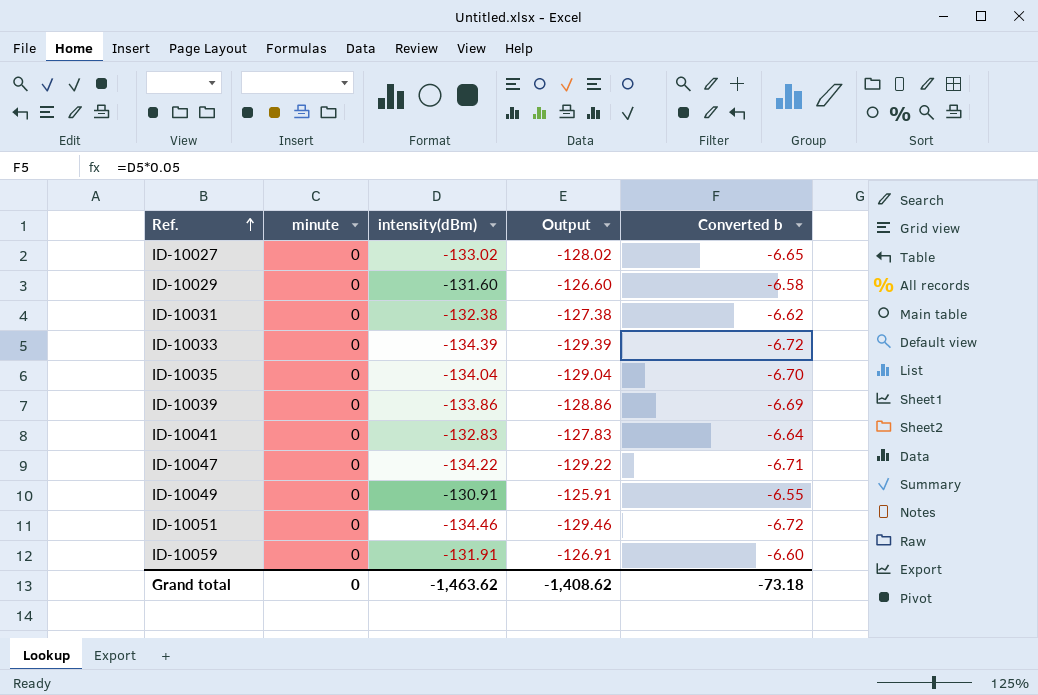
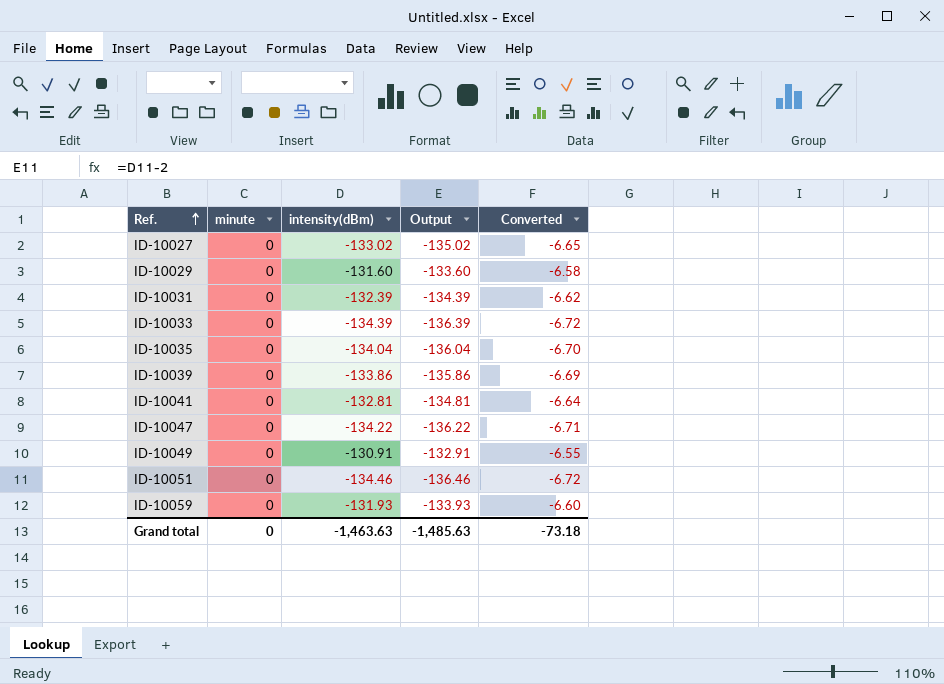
column Output | formula: [intensity(dBm)] + 5 -> [intensity(dBm)] - 2
column name: Converted b -> Converted
ID-10031 | intensity(dBm): -132.38 -> -132.39
ID-10041 | intensity(dBm): -132.83 -> -132.81
ID-10059 | intensity(dBm): -131.91 -> -131.93
Grand total | intensity(dBm): -1,463.62 -> -1,463.63
Grand total | Output: -1,408.62 -> -1,485.63

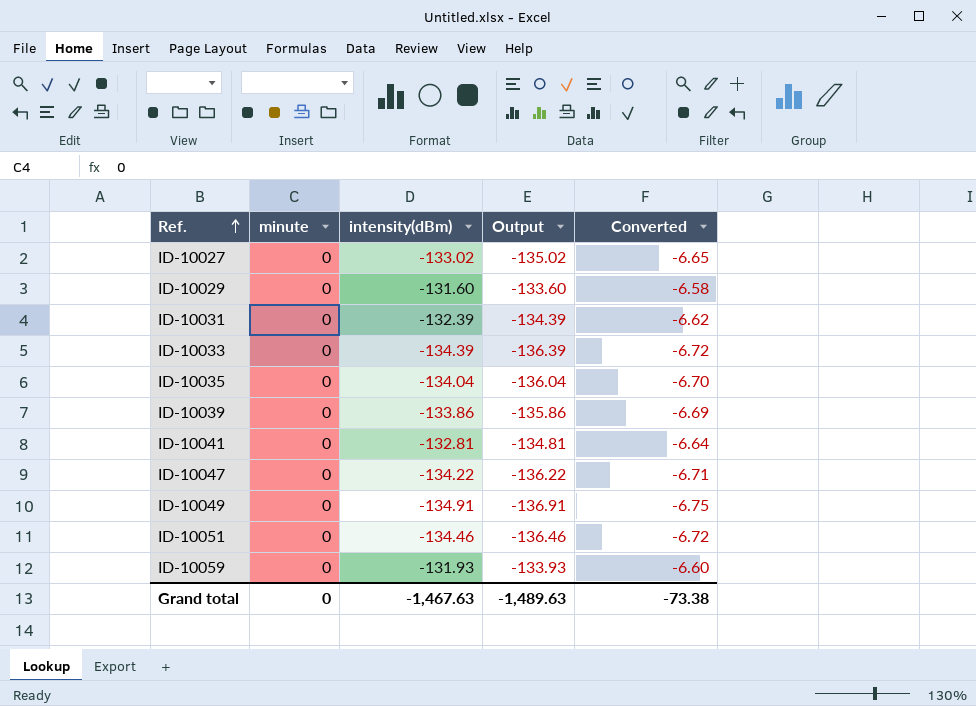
ID-10049 | intensity(dBm): -130.91 -> -134.91
ID-10049 | Output: -132.91 -> -136.91
ID-10049 | Converted: -6.55 -> -6.75
Grand total | intensity(dBm): -1,463.63 -> -1,467.63
Grand total | Output: -1,485.63 -> -1,489.63
Grand total | Converted: -73.18 -> -73.38

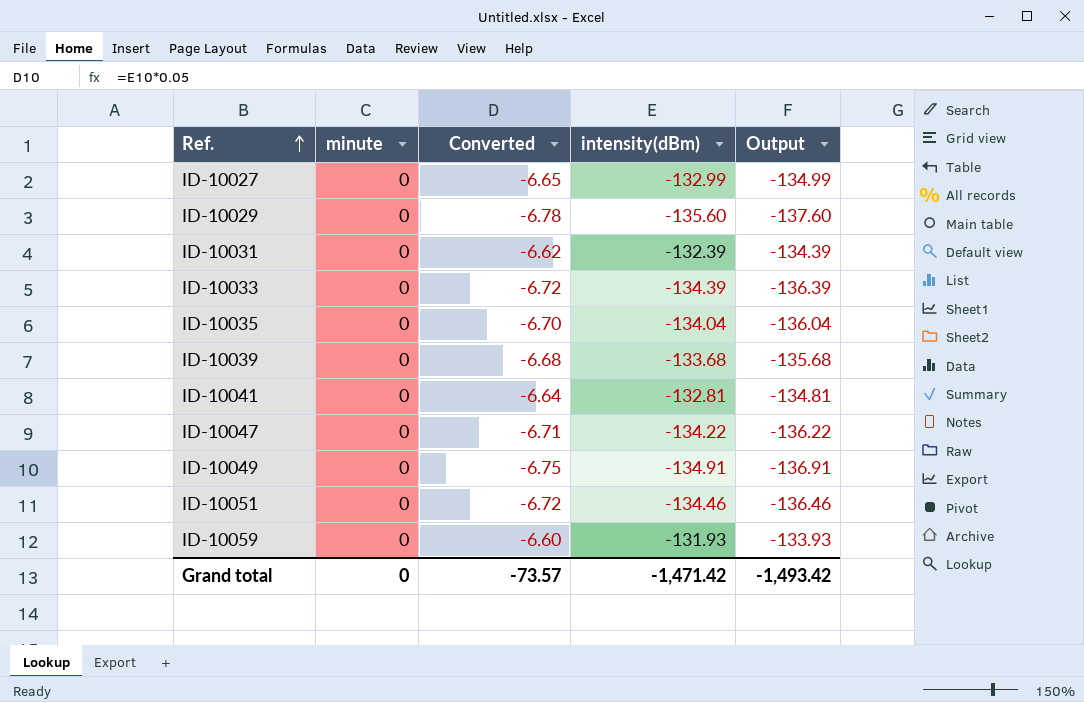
column Converted | position: 5 -> 3
ID-10027 | intensity(dBm): -133.02 -> -132.99
ID-10027 | Output: -135.02 -> -134.99
ID-10029 | Converted: -6.58 -> -6.78
ID-10029 | intensity(dBm): -131.60 -> -135.60
ID-10029 | Output: -133.60 -> -137.60
ID-10039 | Converted: -6.69 -> -6.68
ID-10039 | intensity(dBm): -133.86 -> -133.68
ID-10039 | Output: -135.86 -> -135.68
Grand total | Converted: -73.38 -> -73.57
Grand total | intensity(dBm): -1,467.63 -> -1,471.42
Grand total | Output: -1,489.63 -> -1,493.42

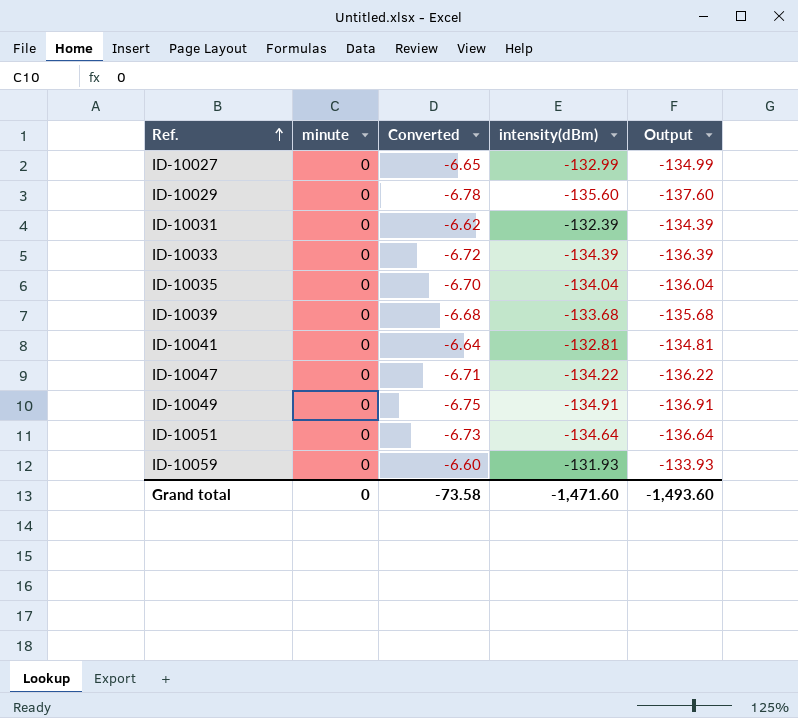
ID-10051 | Converted: -6.72 -> -6.73
ID-10051 | intensity(dBm): -134.46 -> -134.64
ID-10051 | Output: -136.46 -> -136.64
Grand total | Converted: -73.57 -> -73.58
Grand total | intensity(dBm): -1,471.42 -> -1,471.60
Grand total | Output: -1,493.42 -> -1,493.60

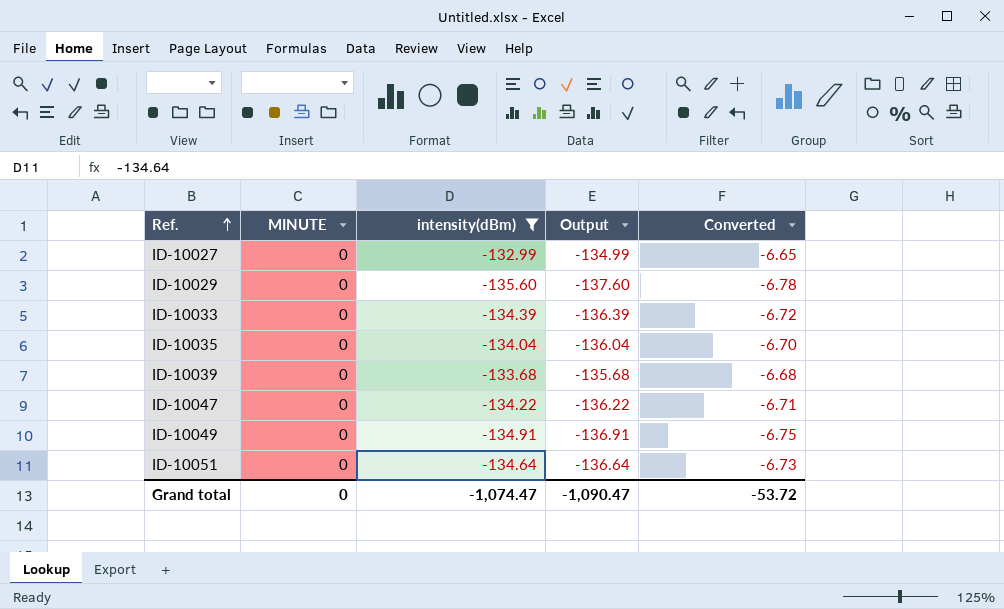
filter: none -> intensity(dBm) <= -132.99
column name: minute -> MINUTE
column Converted | position: 3 -> 5
Grand total | intensity(dBm): -1,471.60 -> -1,074.47
Grand total | Output: -1,493.60 -> -1,090.47
Grand total | Converted: -73.58 -> -53.72

